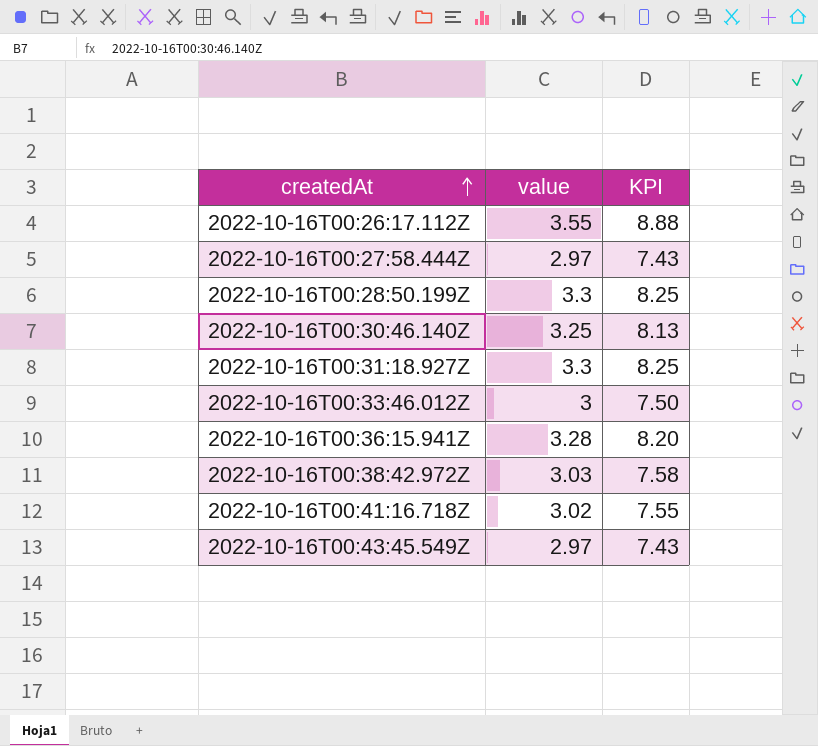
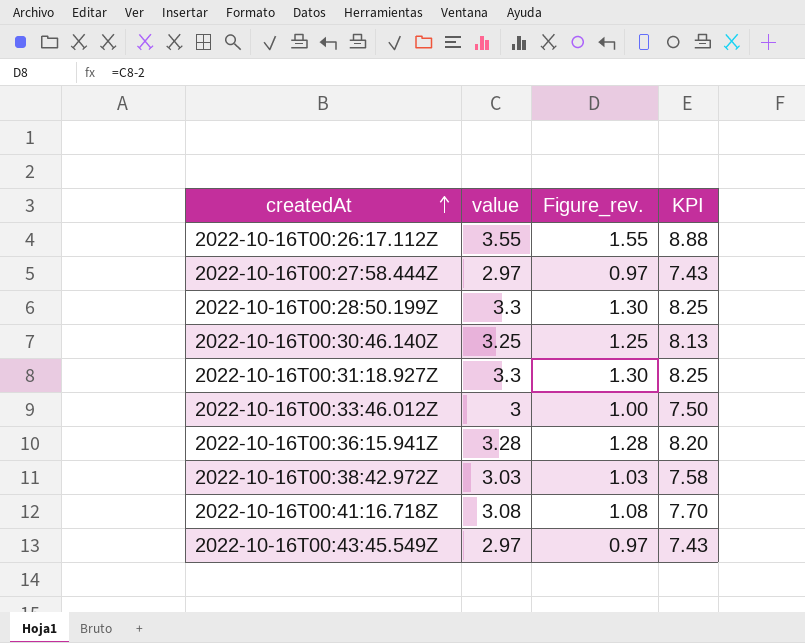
column Figure_rev. | formula: none -> [value] - 2
2022-10-16T00:41:16.718Z | value: 3.02 -> 3.08
2022-10-16T00:41:16.718Z | KPI: 7.55 -> 7.70

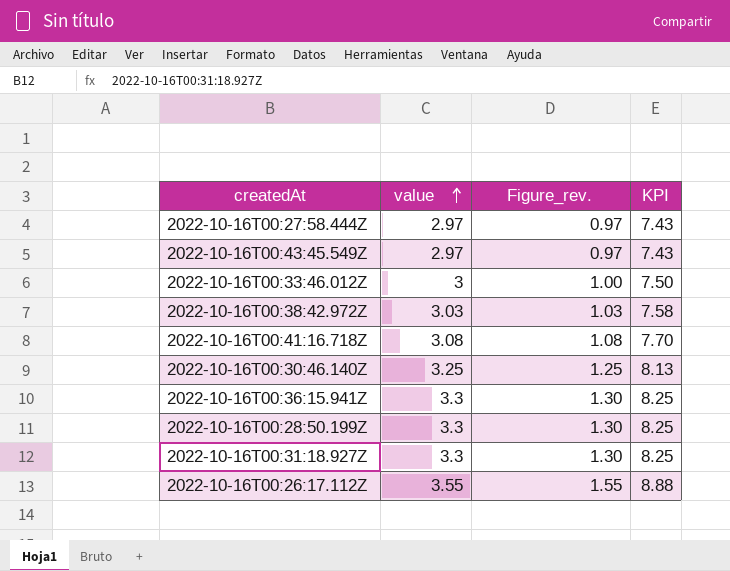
row order: createdAt ascending -> value ascending
2022-10-16T00:36:15.941Z | value: 3.28 -> 3.3
2022-10-16T00:36:15.941Z | Figure_rev.: 1.28 -> 1.30
2022-10-16T00:36:15.941Z | KPI: 8.20 -> 8.25

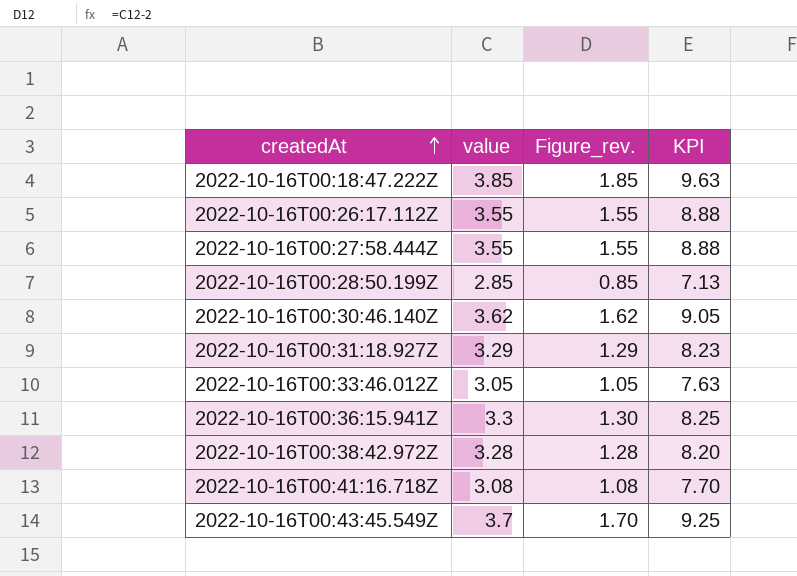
row order: value ascending -> createdAt ascending
row 2022-10-16T00:18:47.222Z: none -> 3.85 | 1.85 | 9.63
2022-10-16T00:27:58.444Z | value: 2.97 -> 3.55
2022-10-16T00:27:58.444Z | Figure_rev.: 0.97 -> 1.55
2022-10-16T00:27:58.444Z | KPI: 7.43 -> 8.88
2022-10-16T00:28:50.199Z | value: 3.3 -> 2.85
2022-10-16T00:28:50.199Z | Figure_rev.: 1.30 -> 0.85
2022-10-16T00:28:50.199Z | KPI: 8.25 -> 7.13
2022-10-16T00:30:46.140Z | value: 3.25 -> 3.62
2022-10-16T00:30:46.140Z | Figure_rev.: 1.25 -> 1.62
2022-10-16T00:30:46.140Z | KPI: 8.13 -> 9.05
2022-10-16T00:31:18.927Z | value: 3.3 -> 3.29
2022-10-16T00:31:18.927Z | Figure_rev.: 1.30 -> 1.29
2022-10-16T00:31:18.927Z | KPI: 8.25 -> 8.23
2022-10-16T00:33:46.012Z | value: 3 -> 3.05
2022-10-16T00:33:46.012Z | Figure_rev.: 1.00 -> 1.05
2022-10-16T00:33:46.012Z | KPI: 7.50 -> 7.63
2022-10-16T00:38:42.972Z | value: 3.03 -> 3.28
2022-10-16T00:38:42.972Z | Figure_rev.: 1.03 -> 1.28
2022-10-16T00:38:42.972Z | KPI: 7.58 -> 8.20
2022-10-16T00:43:45.549Z | value: 2.97 -> 3.7
2022-10-16T00:43:45.549Z | Figure_rev.: 0.97 -> 1.70
2022-10-16T00:43:45.549Z | KPI: 7.43 -> 9.25

